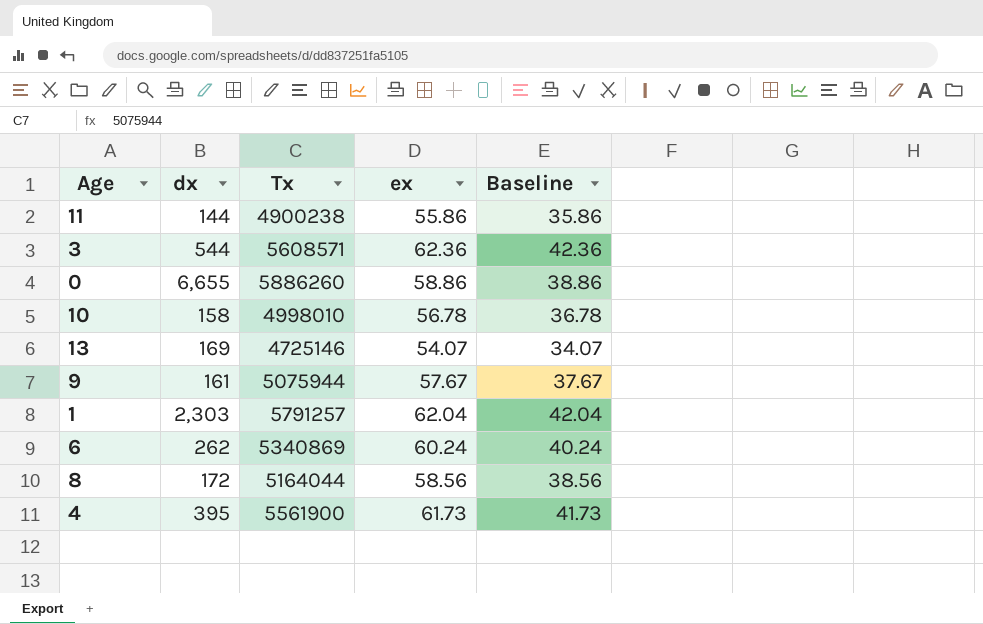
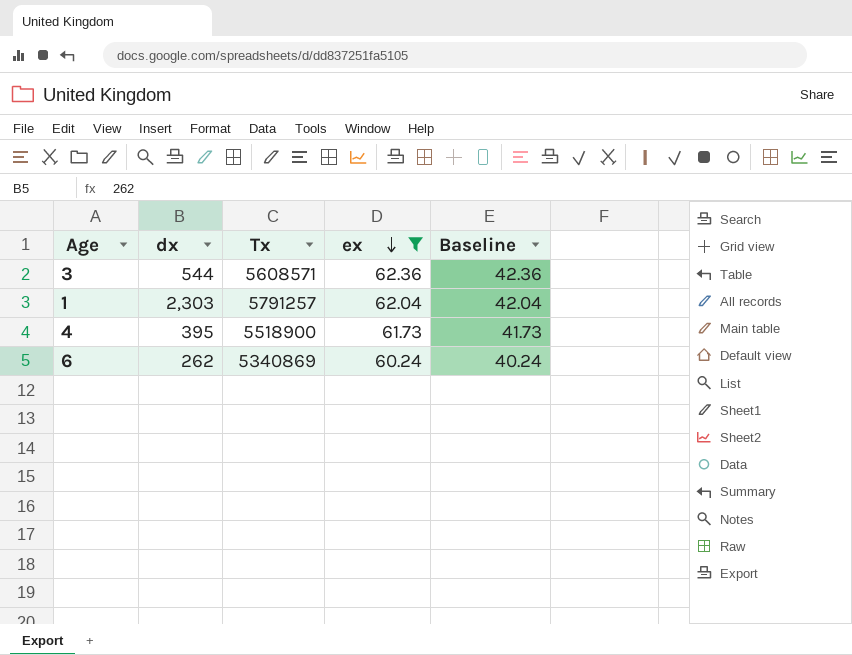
filter: none -> ex >= 60.24
row order: none -> ex descending
4 | Tx: 5561900 -> 5518900

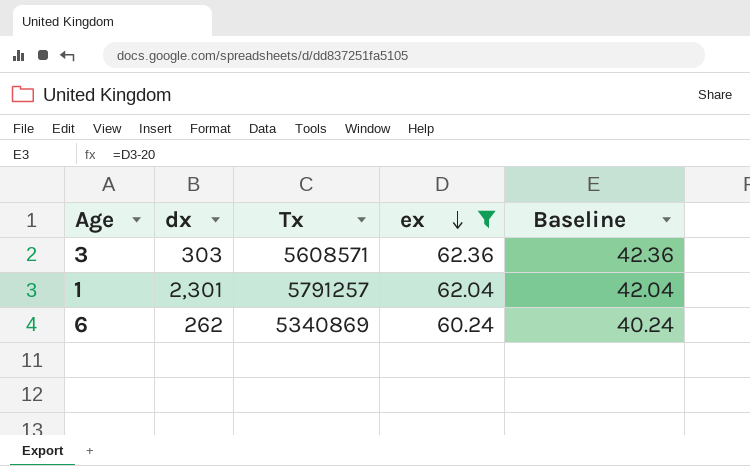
row 4: 395 | 5518900 | 61.73 | 41.73 -> none
3 | dx: 544 -> 303
1 | dx: 2,303 -> 2,301

